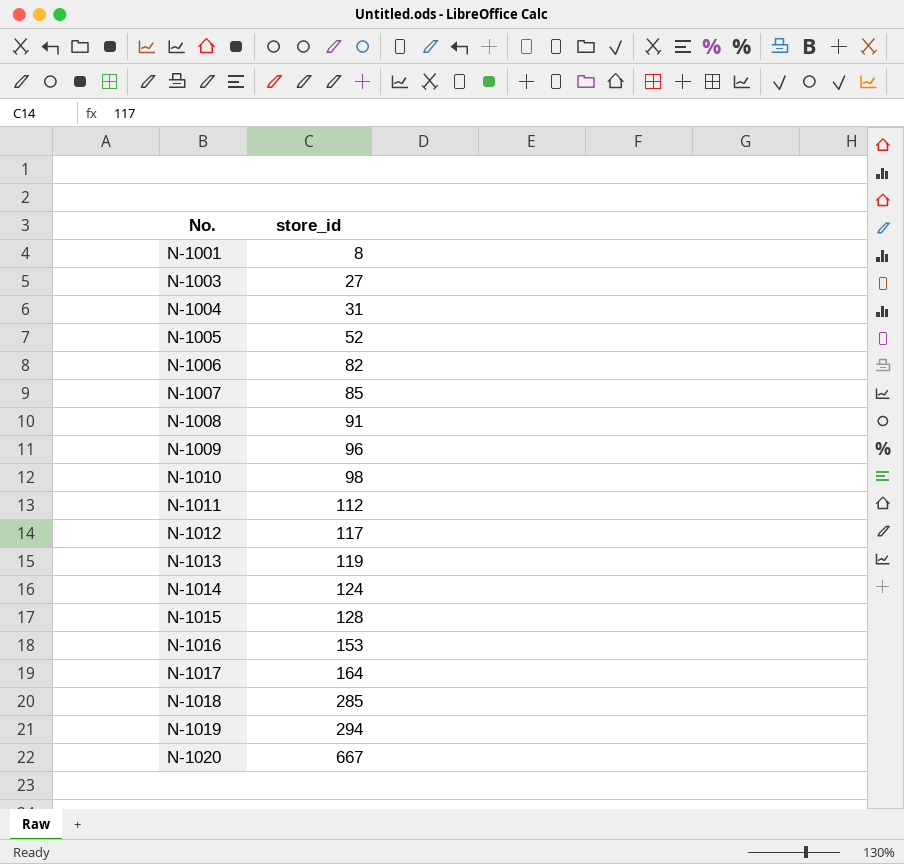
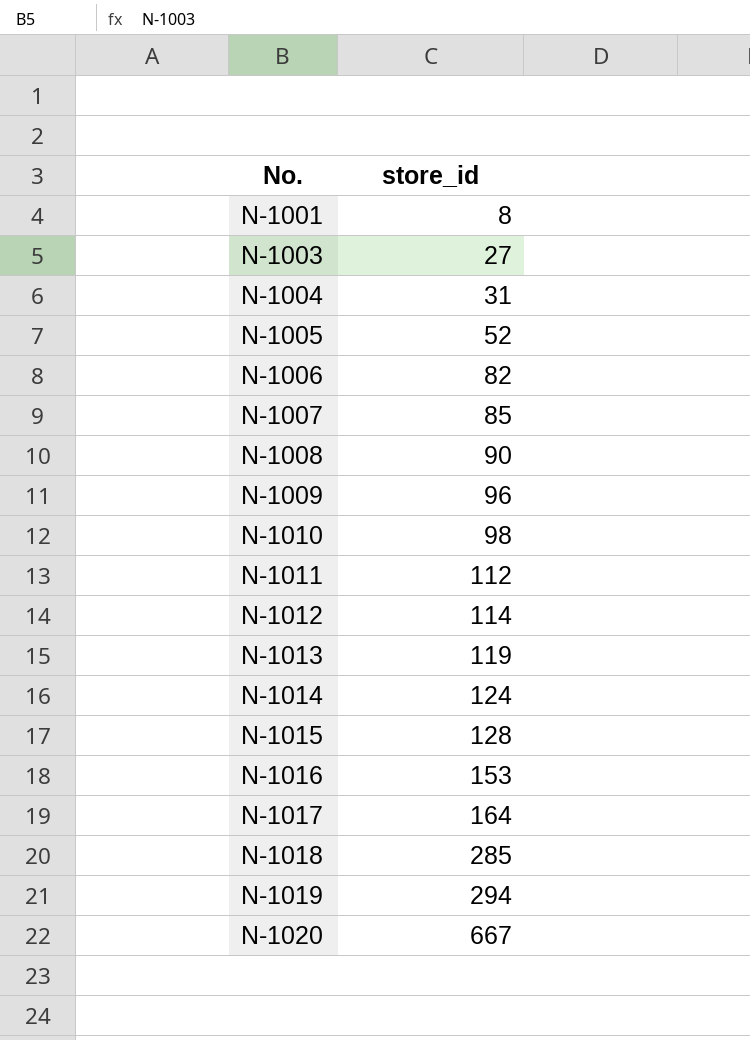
N-1008 | store_id: 91 -> 90
N-1012 | store_id: 117 -> 114

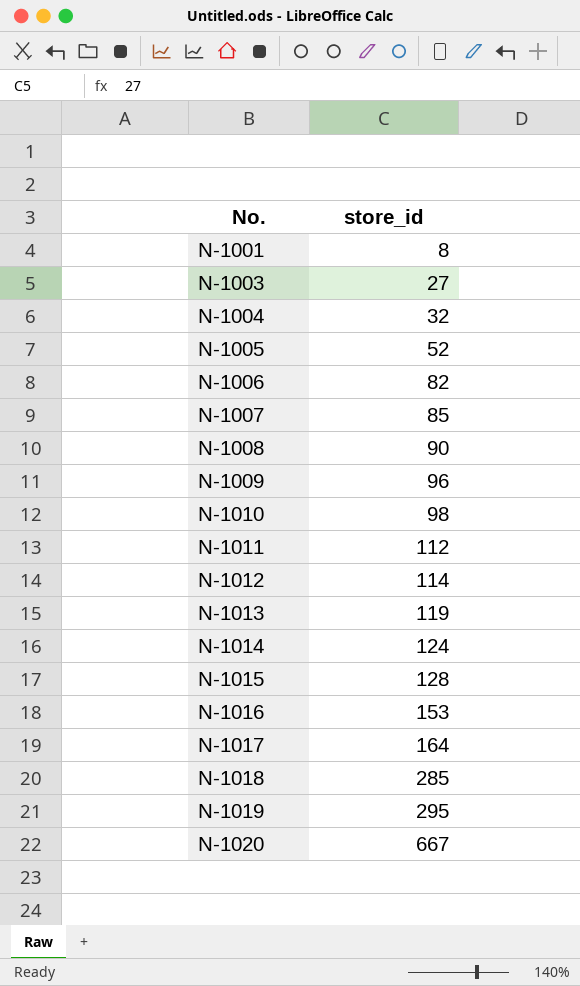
N-1004 | store_id: 31 -> 32
N-1019 | store_id: 294 -> 295

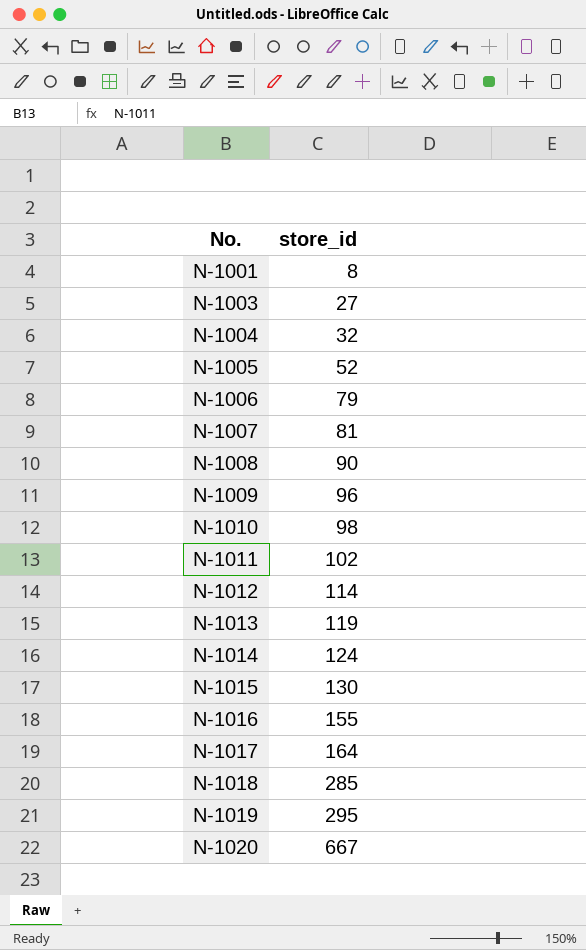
N-1006 | store_id: 82 -> 79
N-1007 | store_id: 85 -> 81
N-1011 | store_id: 112 -> 102
N-1015 | store_id: 128 -> 130
N-1016 | store_id: 153 -> 155

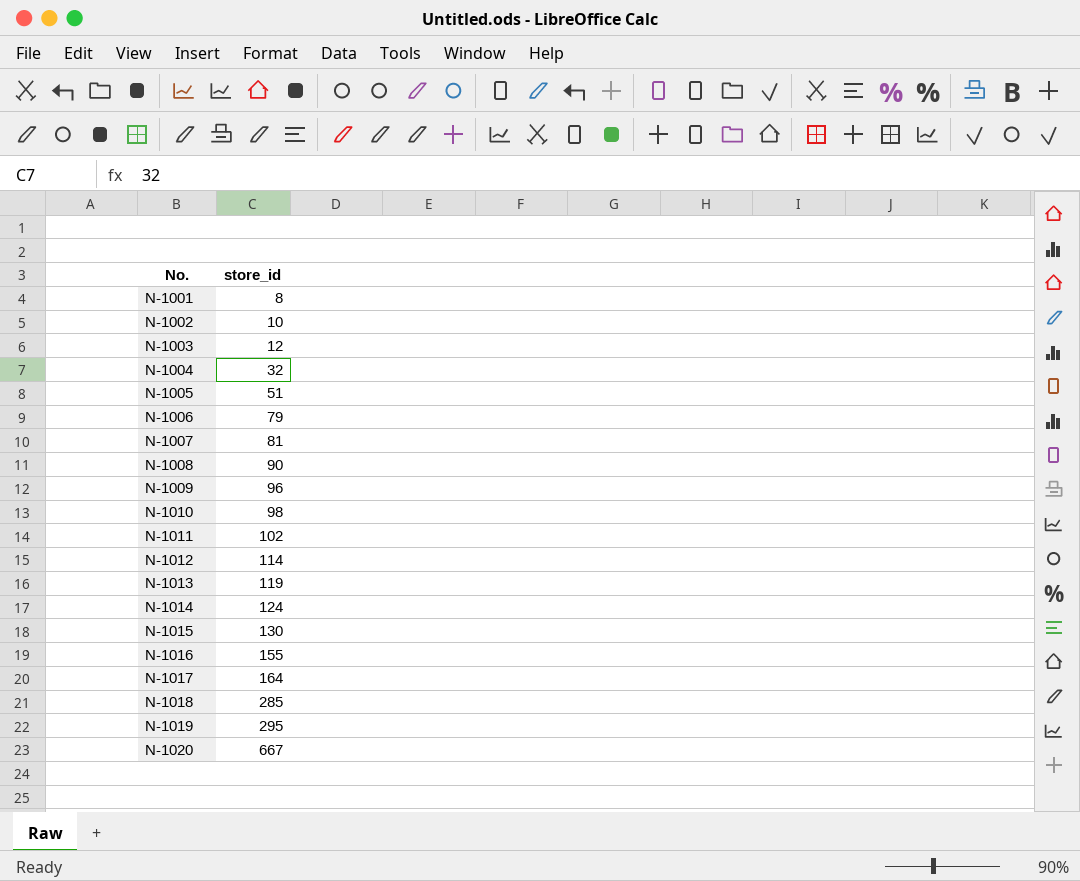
row N-1002: none -> 10
N-1003 | store_id: 27 -> 12
N-1005 | store_id: 52 -> 51

